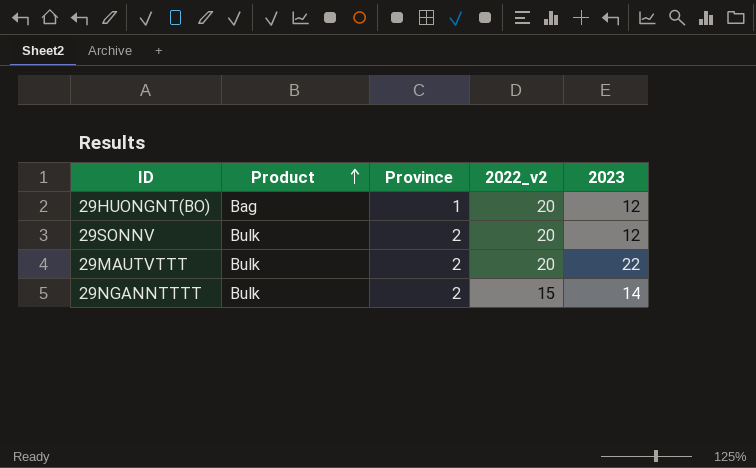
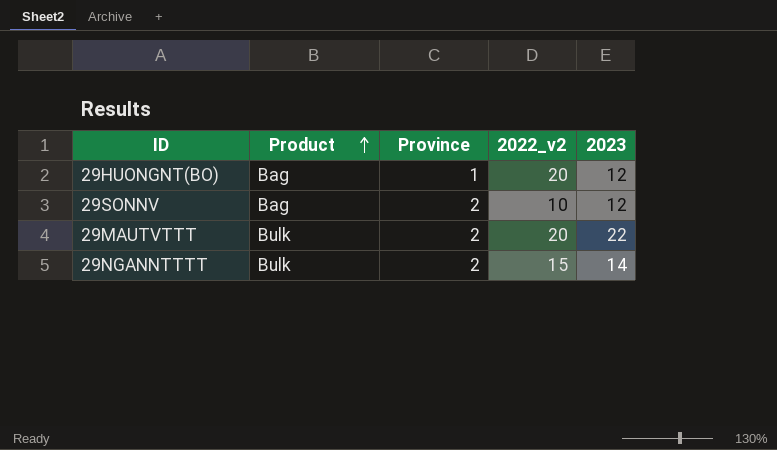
29SONNV | Product: Bulk -> Bag
29SONNV | 2022_v2: 20 -> 10

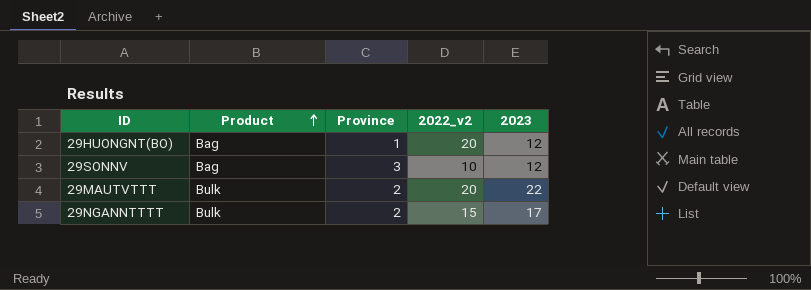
29SONNV | Province: 2 -> 3
29NGANNTTTT | 2023: 14 -> 17

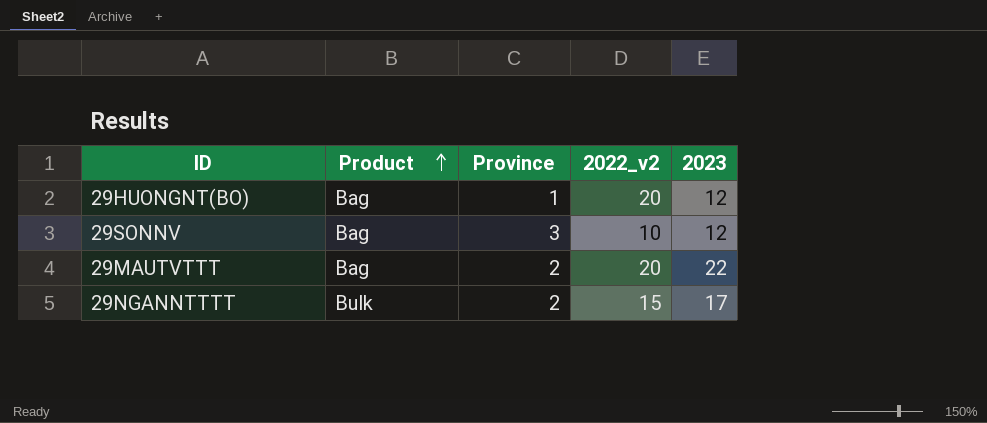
29MAUTVTTT | Product: Bulk -> Bag

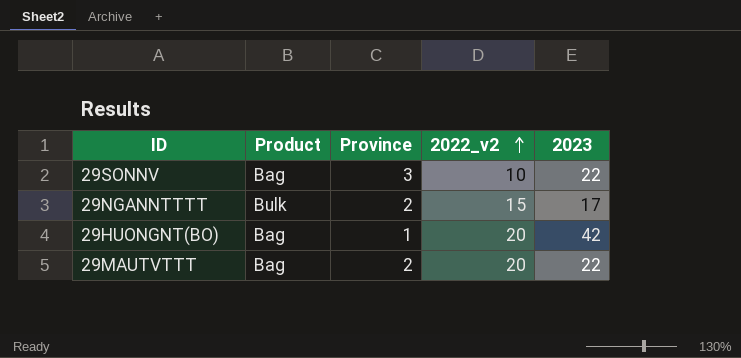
row order: Product ascending -> 2022_v2 ascending
29SONNV | 2023: 12 -> 22
29HUONGNT(BO) | 2023: 12 -> 42

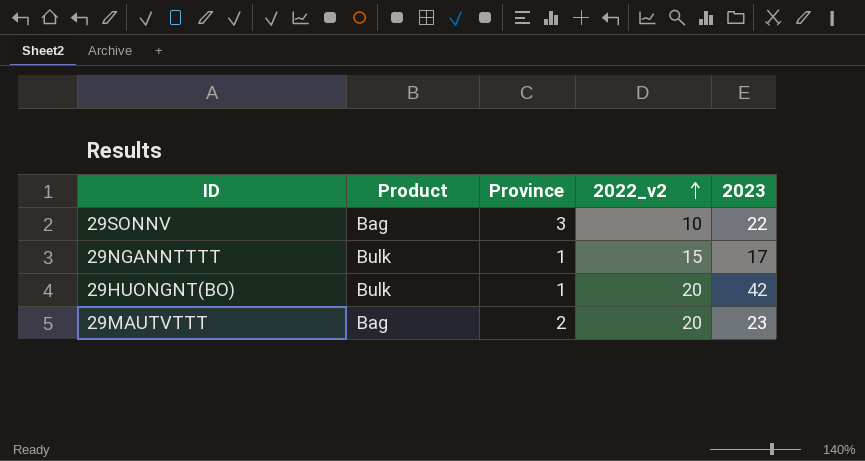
29NGANNTTTT | Province: 2 -> 1
29HUONGNT(BO) | Product: Bag -> Bulk
29MAUTVTTT | 2023: 22 -> 23

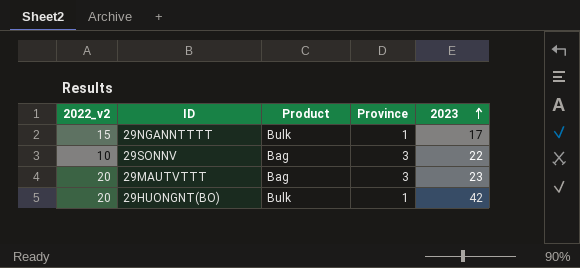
row order: 2022_v2 ascending -> 2023 ascending
column 2022_v2 | position: 4 -> 1
29MAUTVTTT | Province: 2 -> 3

